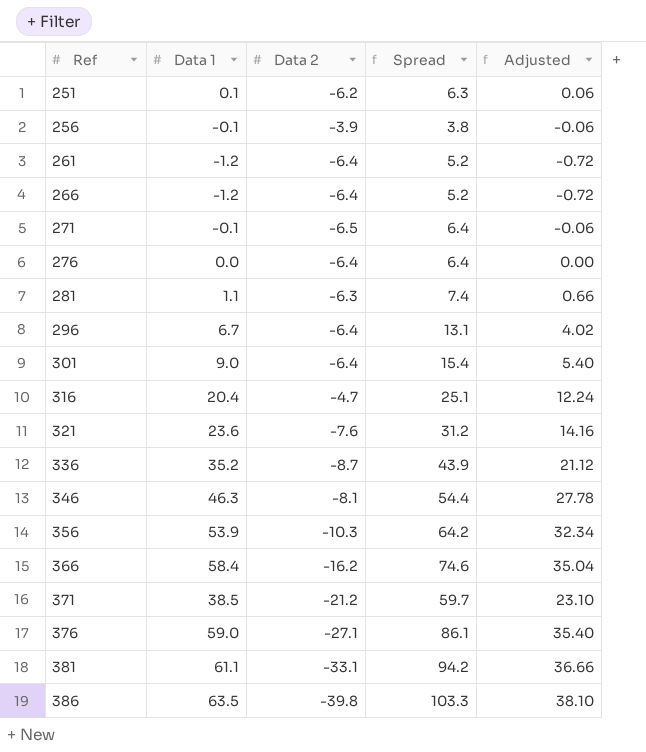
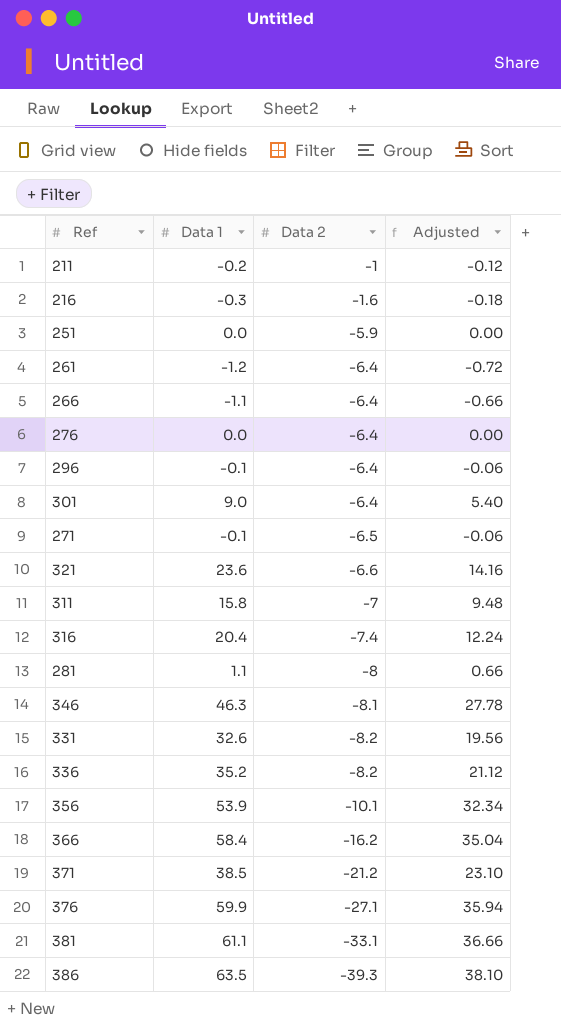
row order: Ref ascending -> Data 2 descending
column Spread | formula: [Data 1] - [Data 2] -> none
row 256: -0.1 | -3.9 | 3.8 | -0.06 -> none
row 211: none -> -0.2 | -1 | -0.12
row 216: none -> -0.3 | -1.6 | -0.18
251 | Data 1: 0.1 -> 0.0
251 | Data 2: -6.2 -> -5.9
251 | Adjusted: 0.06 -> 0.00
266 | Data 1: -1.2 -> -1.1
266 | Adjusted: -0.72 -> -0.66
296 | Data 1: 6.7 -> -0.1
296 | Adjusted: 4.02 -> -0.06
321 | Data 2: -7.6 -> -6.6
row 311: none -> 15.8 | -7 | 9.48
316 | Data 2: -4.7 -> -7.4
281 | Data 2: -6.3 -> -8
row 331: none -> 32.6 | -8.2 | 19.56
336 | Data 2: -8.7 -> -8.2
356 | Data 2: -10.3 -> -10.1
376 | Data 1: 59.0 -> 59.9
376 | Adjusted: 35.40 -> 35.94
386 | Data 2: -39.8 -> -39.3

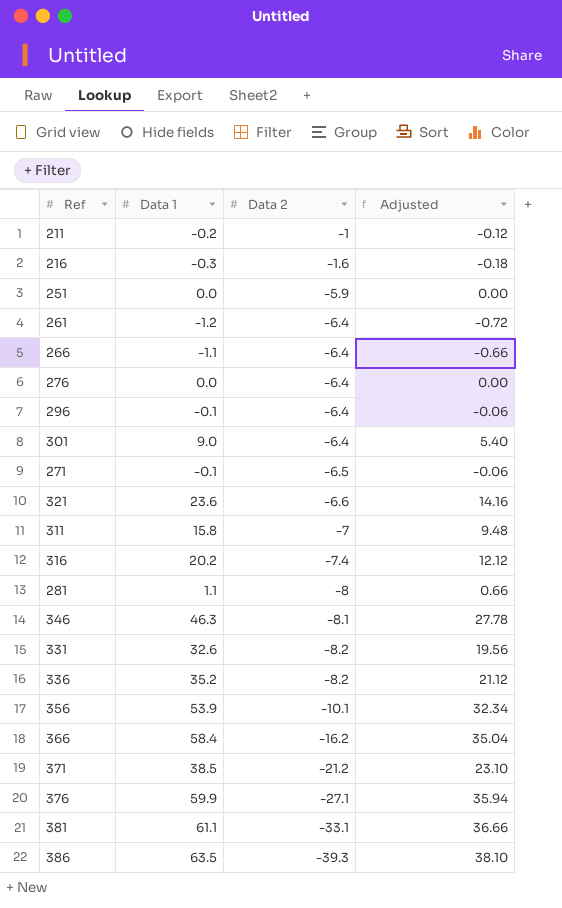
316 | Data 1: 20.4 -> 20.2
316 | Adjusted: 12.24 -> 12.12

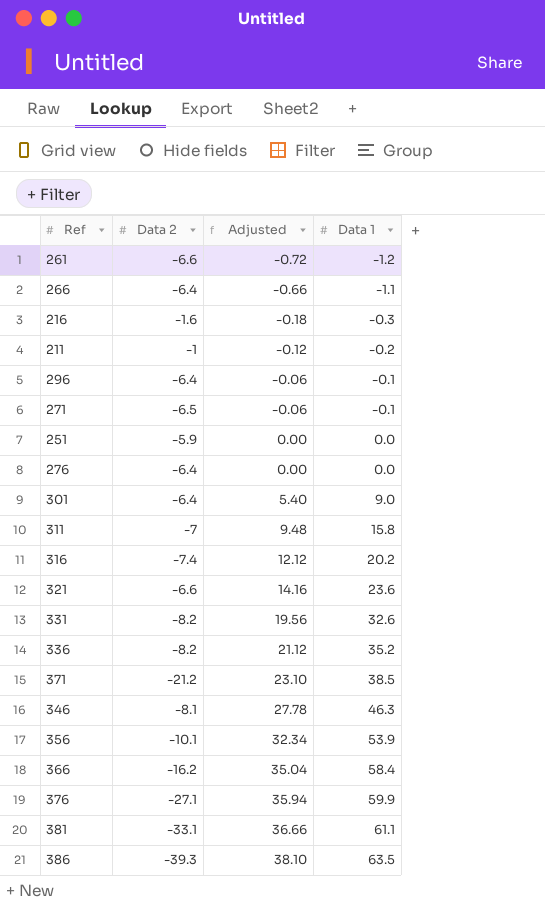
row order: Data 2 descending -> Adjusted ascending
column Data 1 | position: 2 -> 4
row 281: 1.1 | -8 | 0.66 -> none
261 | Data 2: -6.4 -> -6.6

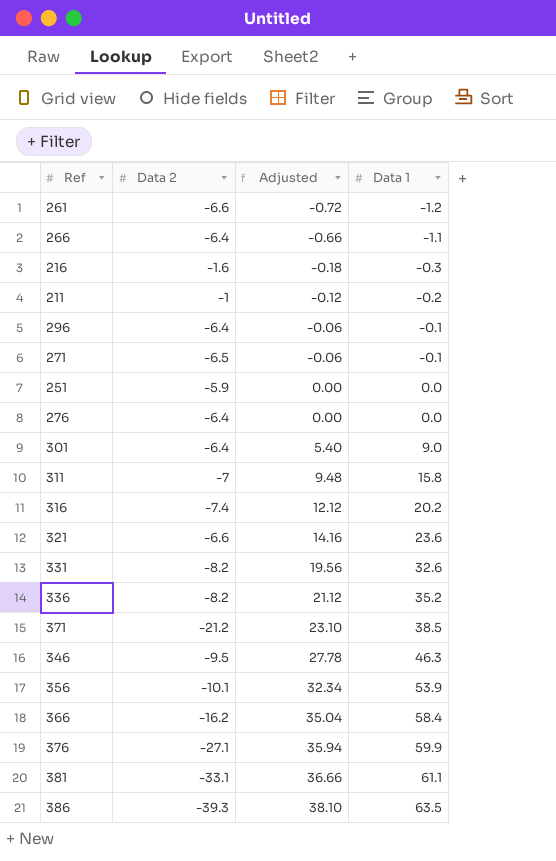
346 | Data 2: -8.1 -> -9.5

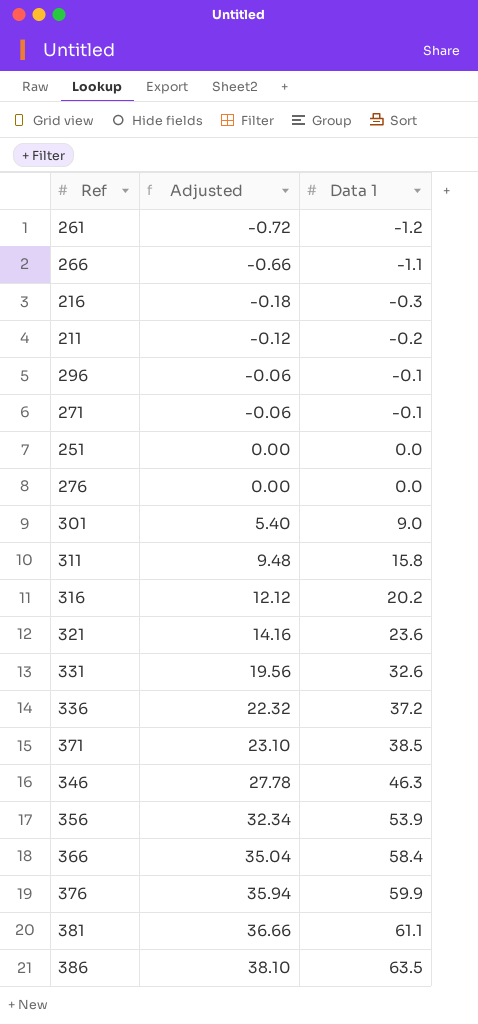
column Data 2 | position: 2 -> none
336 | Adjusted: 21.12 -> 22.32
336 | Data 1: 35.2 -> 37.2

